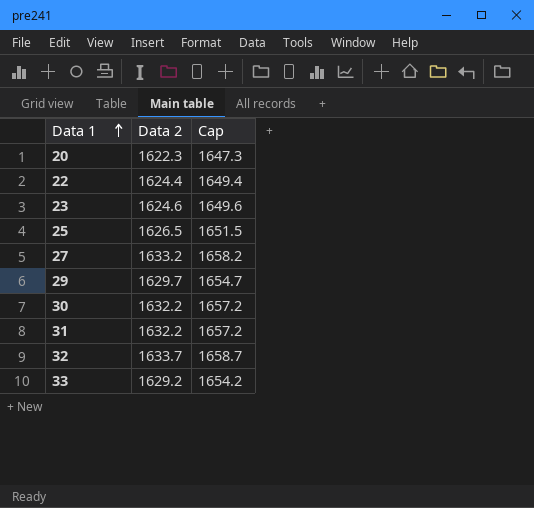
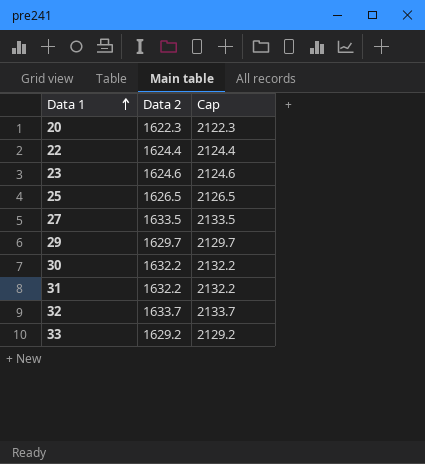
column Cap | formula: [Data 2] + 25 -> [Data 2] + 500
27 | Data 2: 1633.2 -> 1633.5

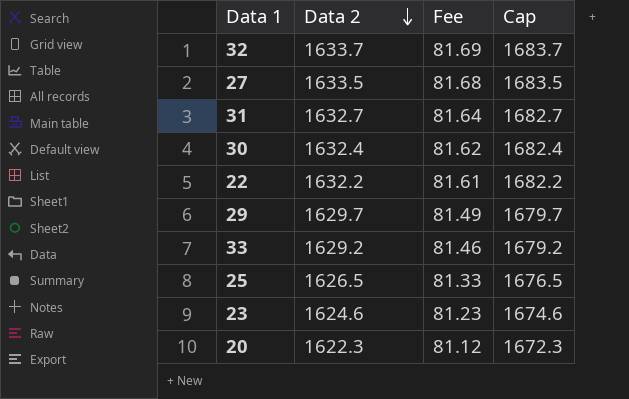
row order: Data 1 ascending -> Data 2 descending
column Fee | formula: none -> [Data 2] * 0.05
column Cap | formula: [Data 2] + 500 -> [Data 2] + 50
31 | Data 2: 1632.2 -> 1632.7
30 | Data 2: 1632.2 -> 1632.4
22 | Data 2: 1624.4 -> 1632.2

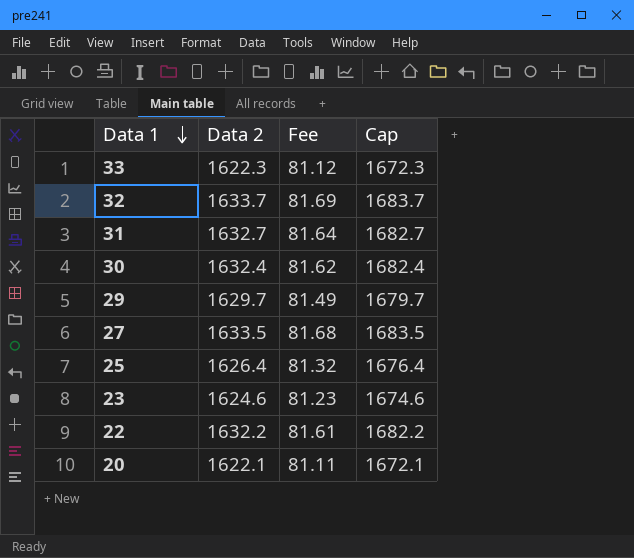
row order: Data 2 descending -> Data 1 descending
33 | Data 2: 1629.2 -> 1622.3
33 | Fee: 81.46 -> 81.12
33 | Cap: 1679.2 -> 1672.3
25 | Data 2: 1626.5 -> 1626.4
25 | Fee: 81.33 -> 81.32
25 | Cap: 1676.5 -> 1676.4
20 | Data 2: 1622.3 -> 1622.1
20 | Fee: 81.12 -> 81.11
20 | Cap: 1672.3 -> 1672.1

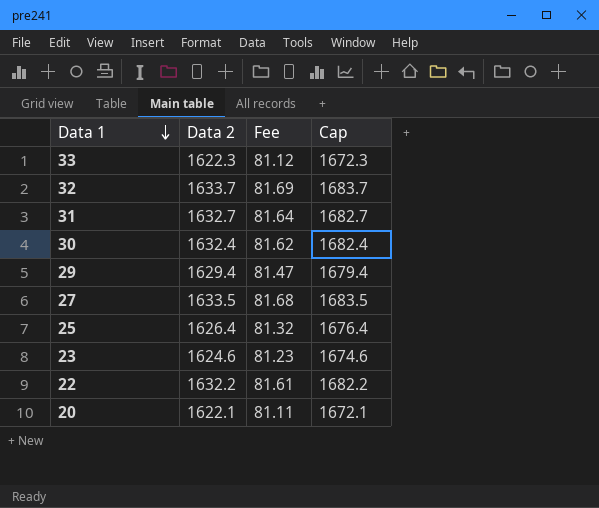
29 | Data 2: 1629.7 -> 1629.4
29 | Fee: 81.49 -> 81.47
29 | Cap: 1679.7 -> 1679.4

